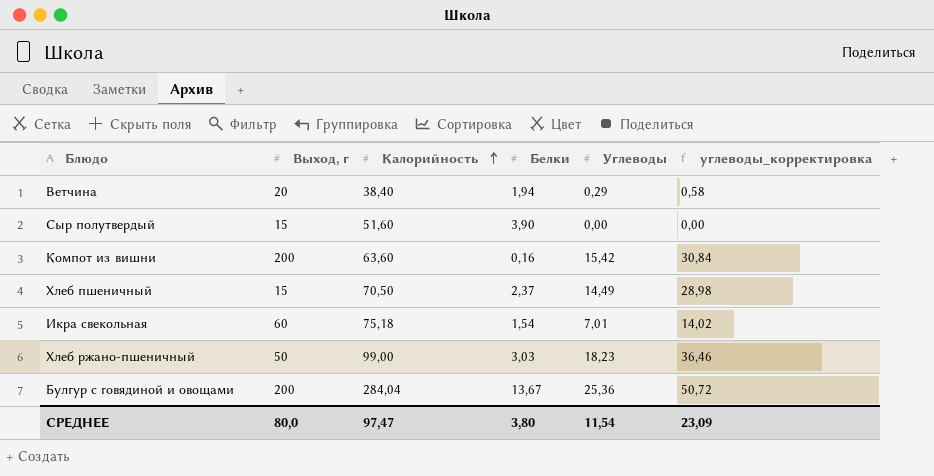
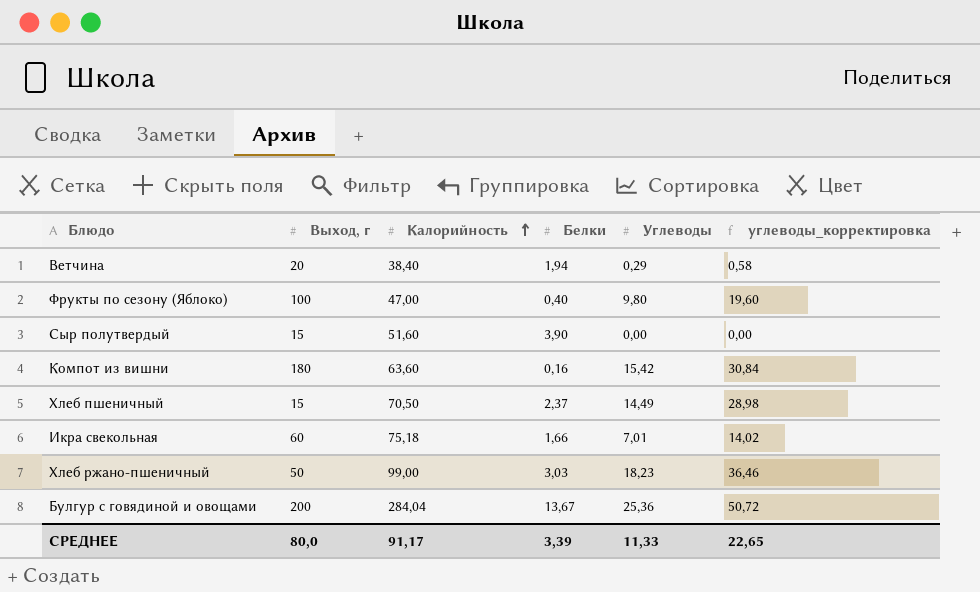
row Фрукты по сезону (Яблоко): none -> 100 | 47,00 | 0,40 | 9,80 | 19,60
Компот из вишни | Выход, г: 200 -> 180
Икра свекольная | Белки: 1,54 -> 1,66
СРЕДНЕЕ | Калорийность: 97,47 -> 91,17
СРЕДНЕЕ | Белки: 3,80 -> 3,39
СРЕДНЕЕ | Углеводы: 11,54 -> 11,33
СРЕДНЕЕ | углеводы_корректировка: 23,09 -> 22,65

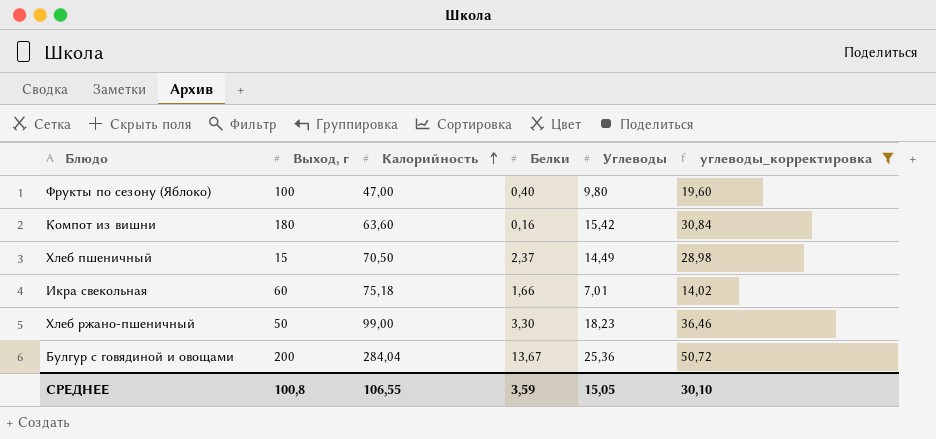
filter: none -> углеводы_корректировка >= 14,02
Хлеб ржано-пшеничный | Белки: 3,03 -> 3,30
СРЕДНЕЕ | Выход, г: 80,0 -> 100,8
СРЕДНЕЕ | Калорийность: 91,17 -> 106,55
СРЕДНЕЕ | Белки: 3,39 -> 3,59
СРЕДНЕЕ | Углеводы: 11,33 -> 15,05
СРЕДНЕЕ | углеводы_корректировка: 22,65 -> 30,10

